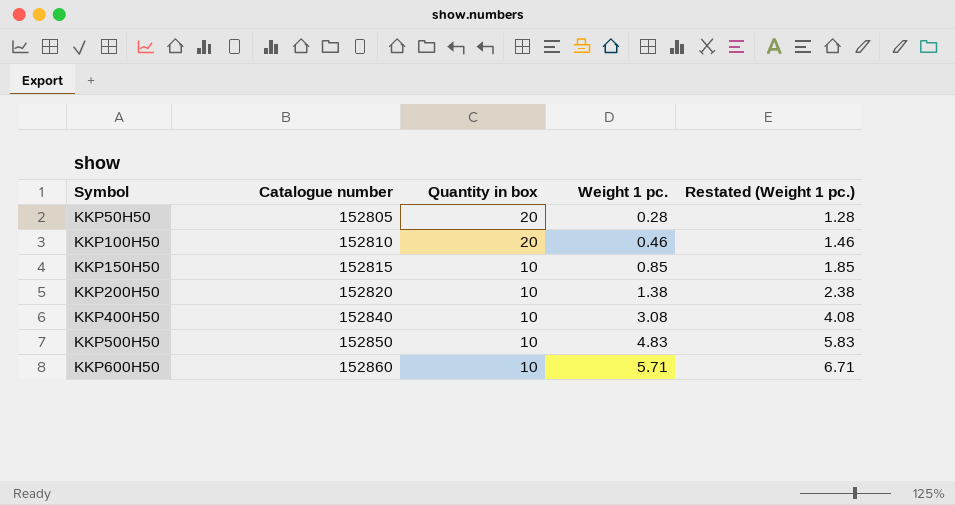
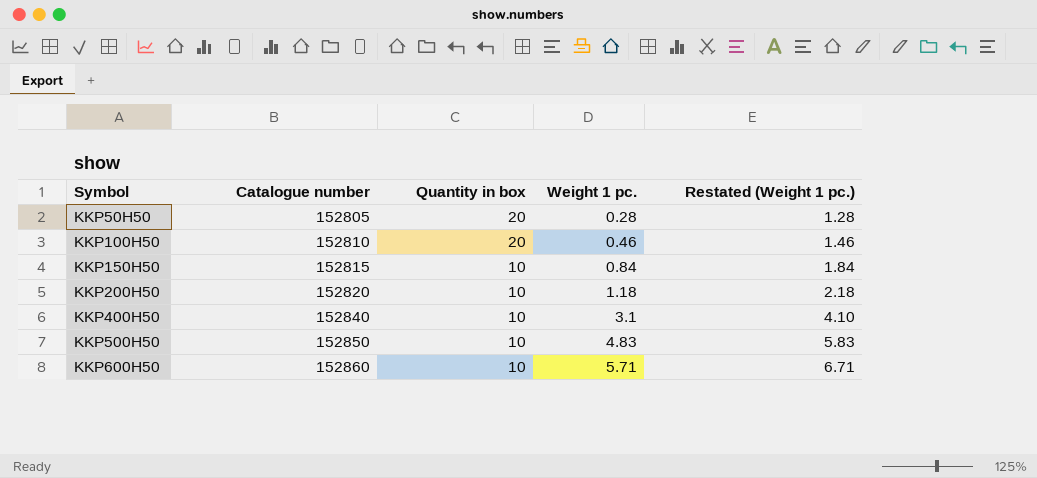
KKP150H50 | Weight 1 pc.: 0.85 -> 0.84
KKP150H50 | Restated (Weight 1 pc.): 1.85 -> 1.84
KKP200H50 | Weight 1 pc.: 1.38 -> 1.18
KKP200H50 | Restated (Weight 1 pc.): 2.38 -> 2.18
KKP400H50 | Weight 1 pc.: 3.08 -> 3.1
KKP400H50 | Restated (Weight 1 pc.): 4.08 -> 4.10

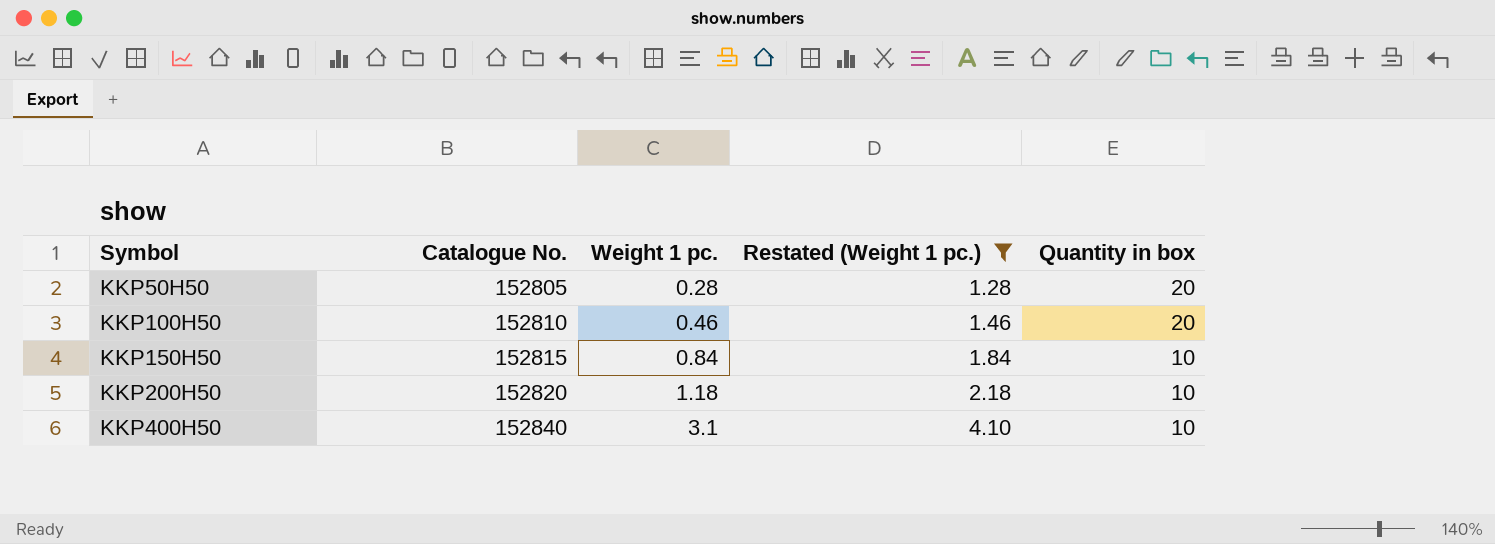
filter: none -> Restated (Weight 1 pc.) <= 4.10
column name: Catalogue number -> Catalogue No.
column Quantity in box | position: 3 -> 5

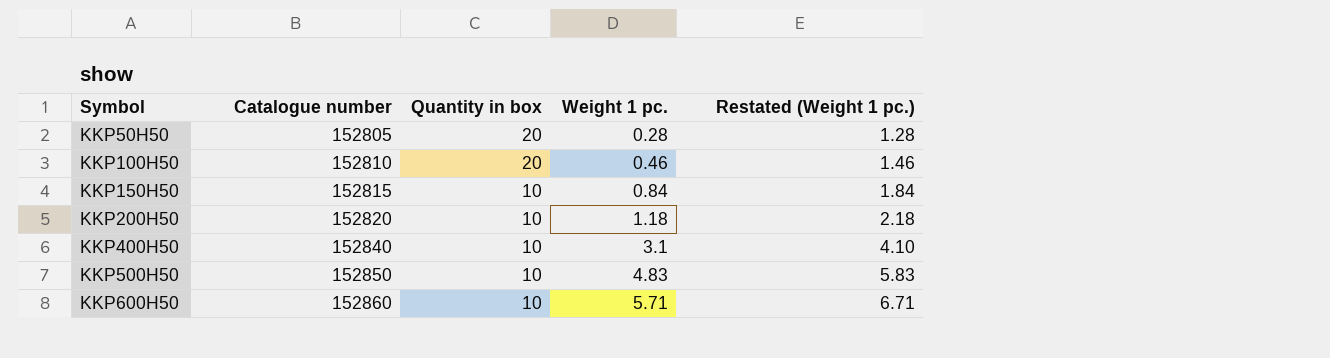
filter: Restated (Weight 1 pc.) <= 4.10 -> none
column name: Catalogue No. -> Catalogue number
column Quantity in box | position: 5 -> 3

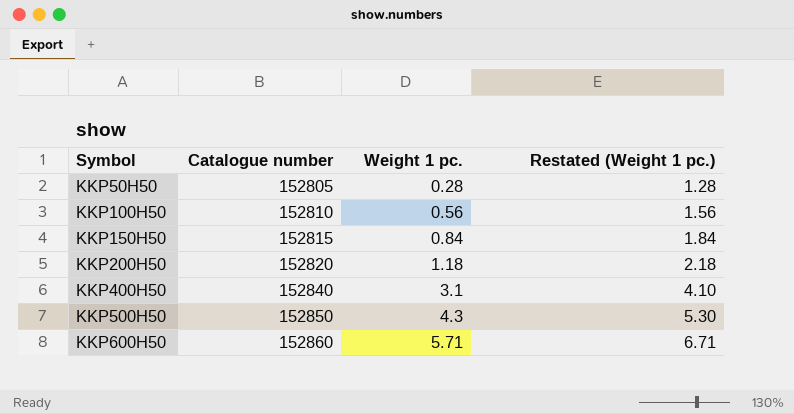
column Quantity in box | position: 3 -> none
KKP100H50 | Weight 1 pc.: 0.46 -> 0.56
KKP100H50 | Restated (Weight 1 pc.): 1.46 -> 1.56
KKP500H50 | Weight 1 pc.: 4.83 -> 4.3
KKP500H50 | Restated (Weight 1 pc.): 5.83 -> 5.30

